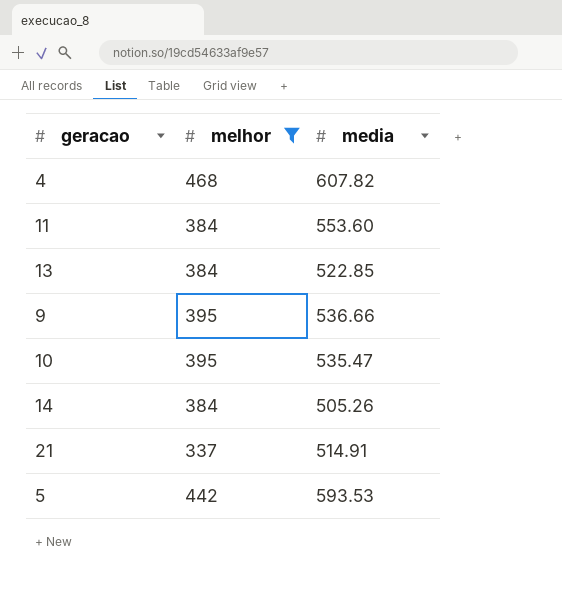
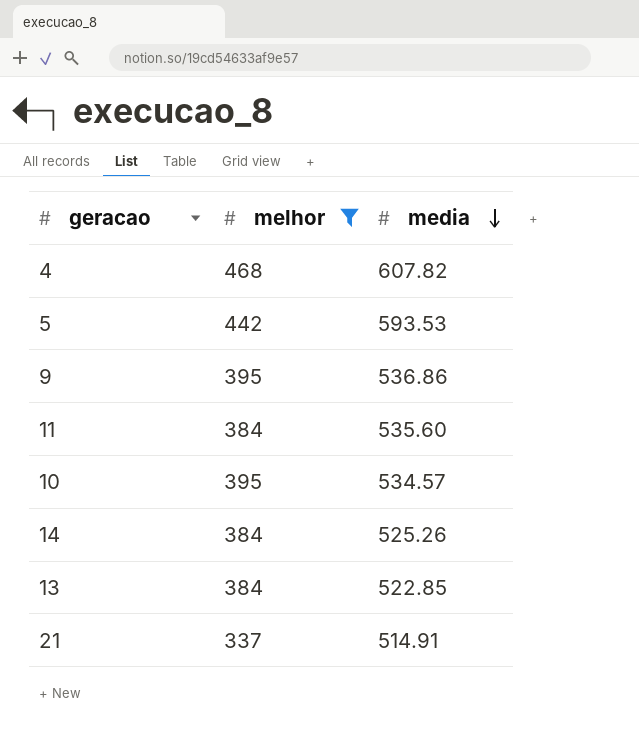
row order: none -> media descending
9 | media: 536.66 -> 536.86
11 | media: 553.60 -> 535.60
10 | media: 535.47 -> 534.57
14 | media: 505.26 -> 525.26

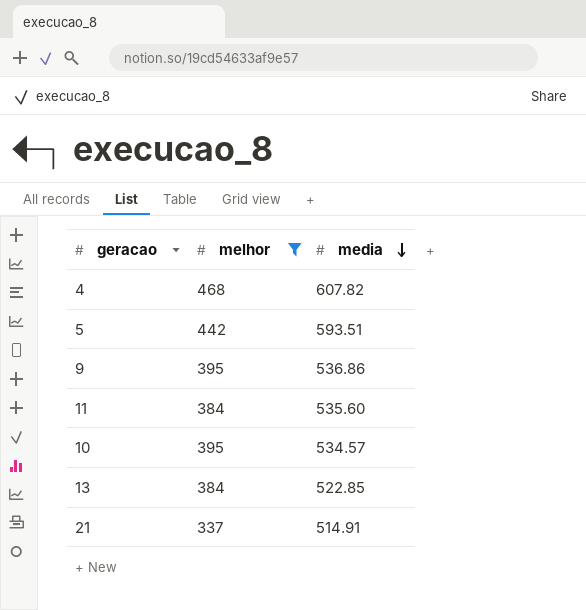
row 14: 384 | 525.26 -> none
5 | media: 593.53 -> 593.51

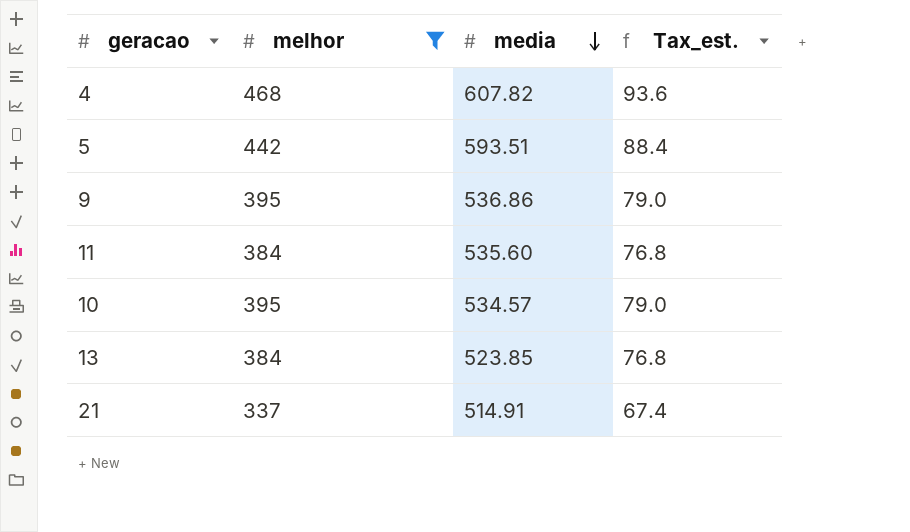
column Tax_est. | formula: none -> [melhor] * 0.2
13 | media: 522.85 -> 523.85

